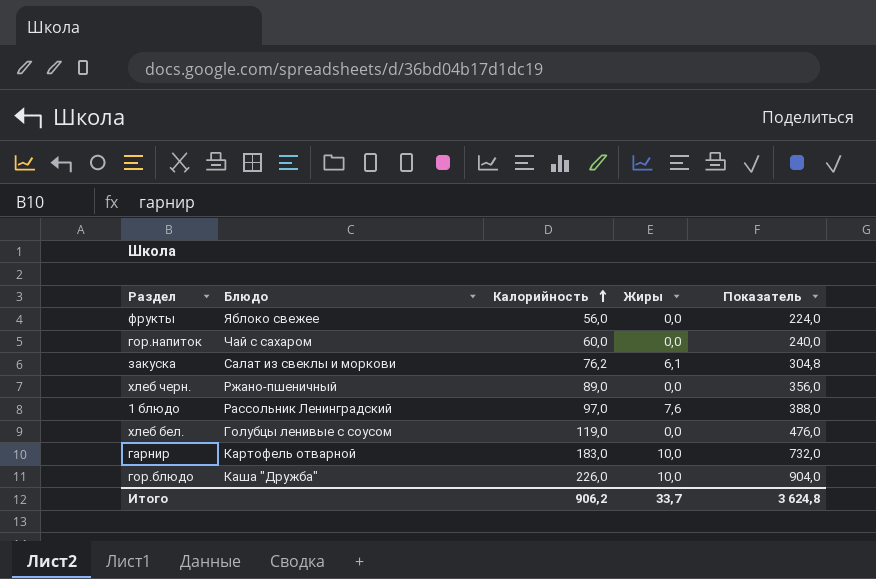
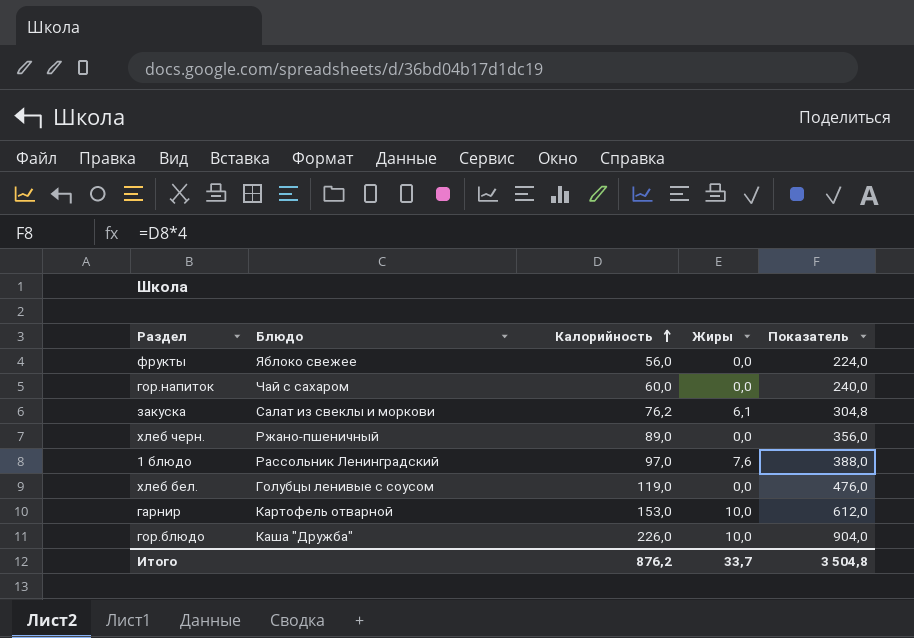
гарнир | Калорийность: 183,0 -> 153,0
гарнир | Показатель: 732,0 -> 612,0
Итого | Калорийность: 906,2 -> 876,2
Итого | Показатель: 3 624,8 -> 3 504,8

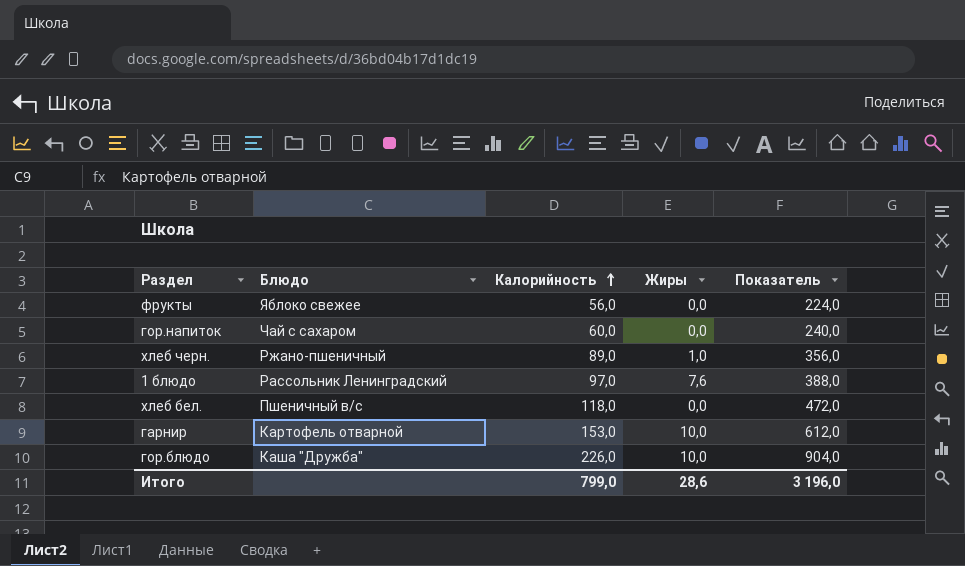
row закуска: Салат из свеклы и моркови | 76,2 | 6,1 | 304,8 -> none
хлеб черн. | Жиры: 0,0 -> 1,0
хлеб бел. | Блюдо: Голубцы ленивые с соусом -> Пшеничный в/с
хлеб бел. | Калорийность: 119,0 -> 118,0
хлеб бел. | Показатель: 476,0 -> 472,0
Итого | Калорийность: 876,2 -> 799,0
Итого | Жиры: 33,7 -> 28,6
Итого | Показатель: 3 504,8 -> 3 196,0

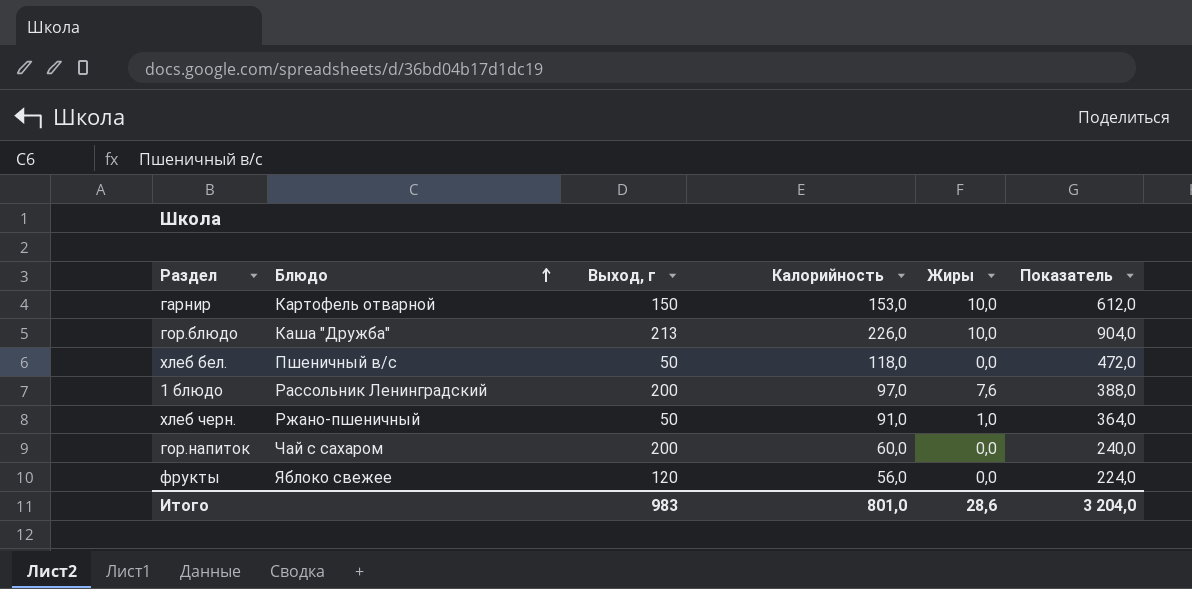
row order: Калорийность ascending -> Блюдо ascending
column Выход, г | position: none -> 3
хлеб черн. | Калорийность: 89,0 -> 91,0
хлеб черн. | Показатель: 356,0 -> 364,0
Итого | Калорийность: 799,0 -> 801,0
Итого | Показатель: 3 196,0 -> 3 204,0

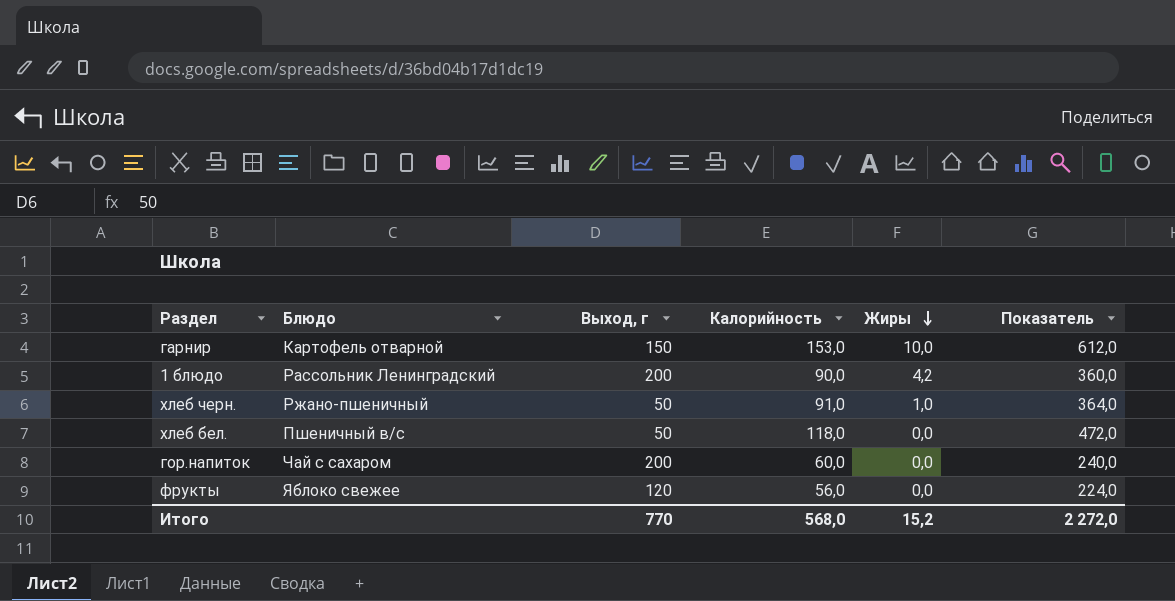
row order: Блюдо ascending -> Жиры descending
row гор.блюдо: Каша "Дружба" | 213 | 226,0 | 10,0 | 904,0 -> none
1 блюдо | Калорийность: 97,0 -> 90,0
1 блюдо | Жиры: 7,6 -> 4,2
1 блюдо | Показатель: 388,0 -> 360,0
Итого | Выход, г: 983 -> 770
Итого | Калорийность: 801,0 -> 568,0
Итого | Жиры: 28,6 -> 15,2
Итого | Показатель: 3 204,0 -> 2 272,0

